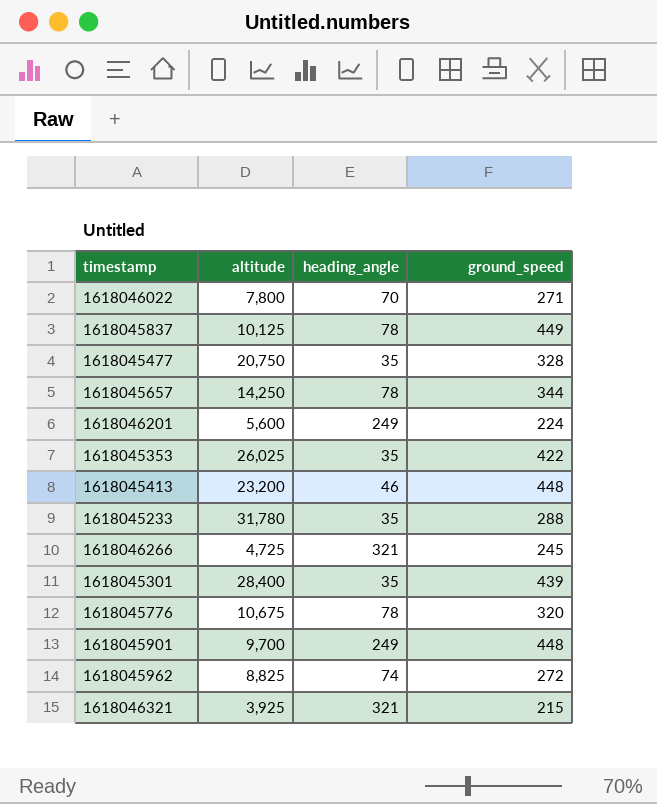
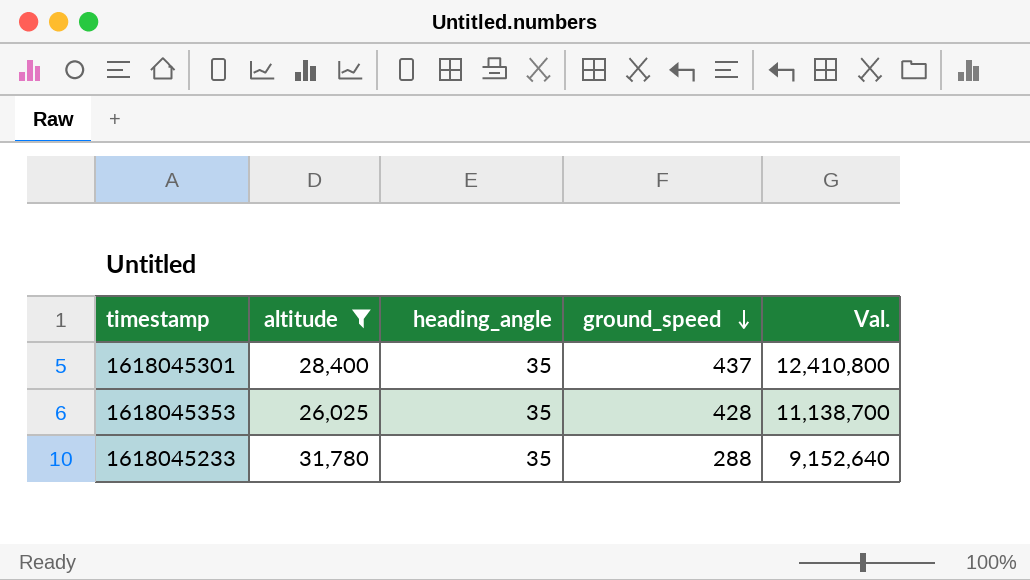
filter: none -> altitude >= 26,025
row order: none -> ground_speed descending
column Val. | formula: none -> [altitude] * [ground_speed]
1618045301 | ground_speed: 439 -> 437
1618045353 | ground_speed: 422 -> 428

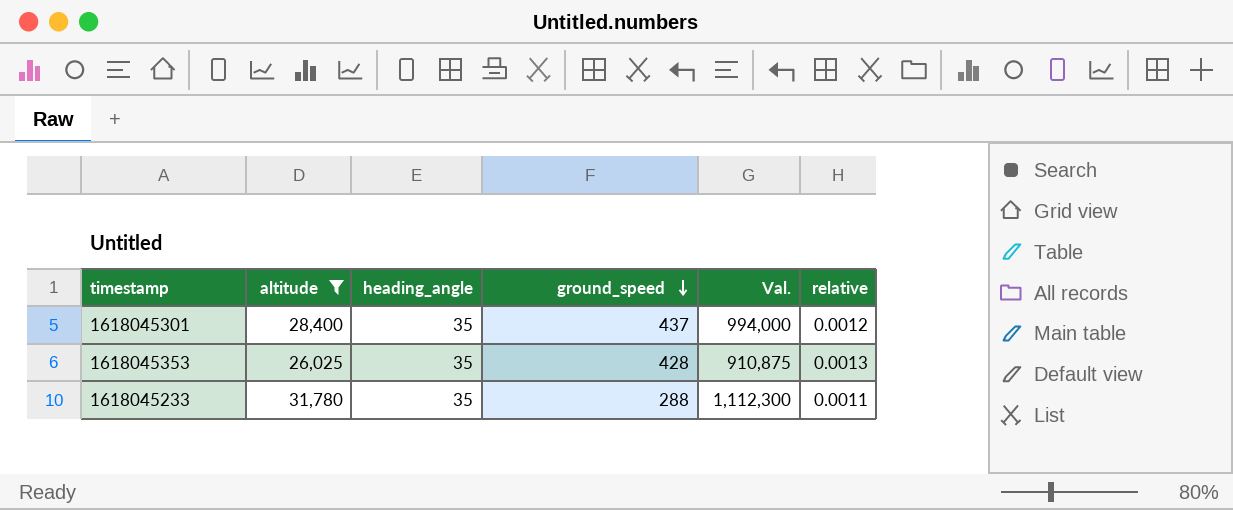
column Val. | formula: [altitude] * [ground_speed] -> [altitude] * [heading_angle]
column relative | formula: none -> [heading_angle] / [altitude]

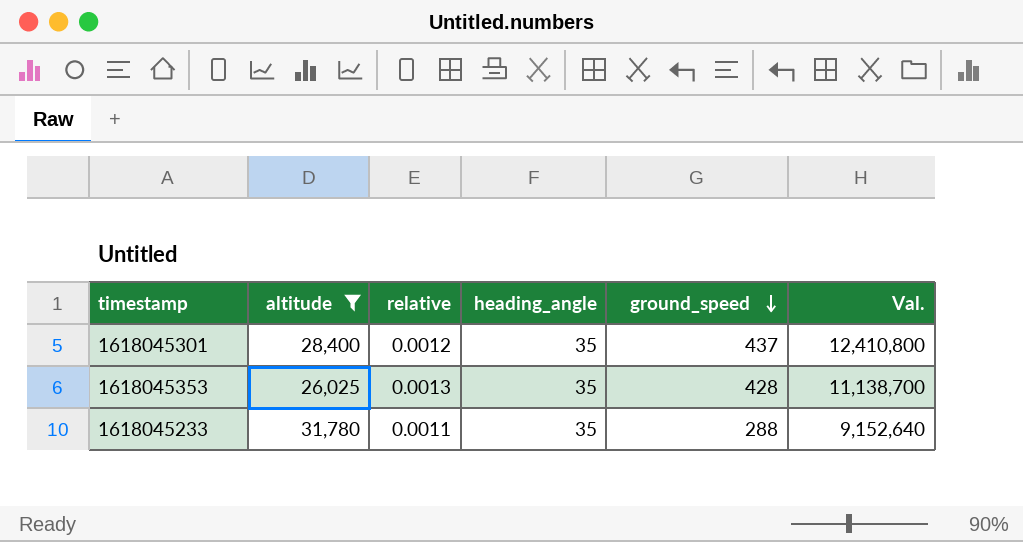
column relative | position: 6 -> 3
column Val. | formula: [altitude] * [heading_angle] -> [altitude] * [ground_speed]

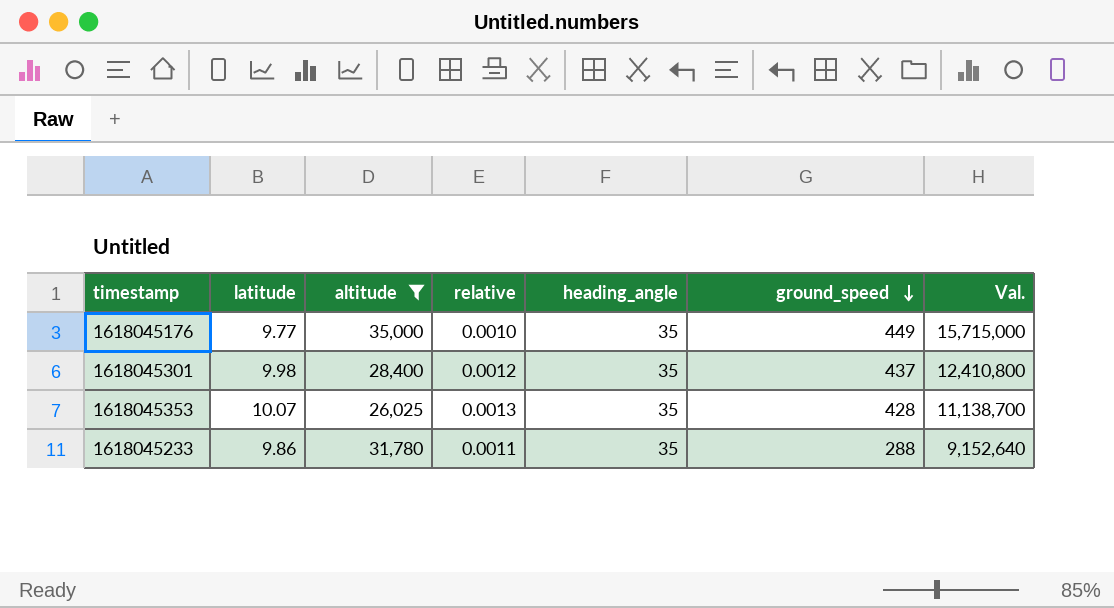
column latitude | position: none -> 2
row 1618045176: none -> 9.77 | 35,000 | 0.0010 | 35 | 449 | 15,715,000

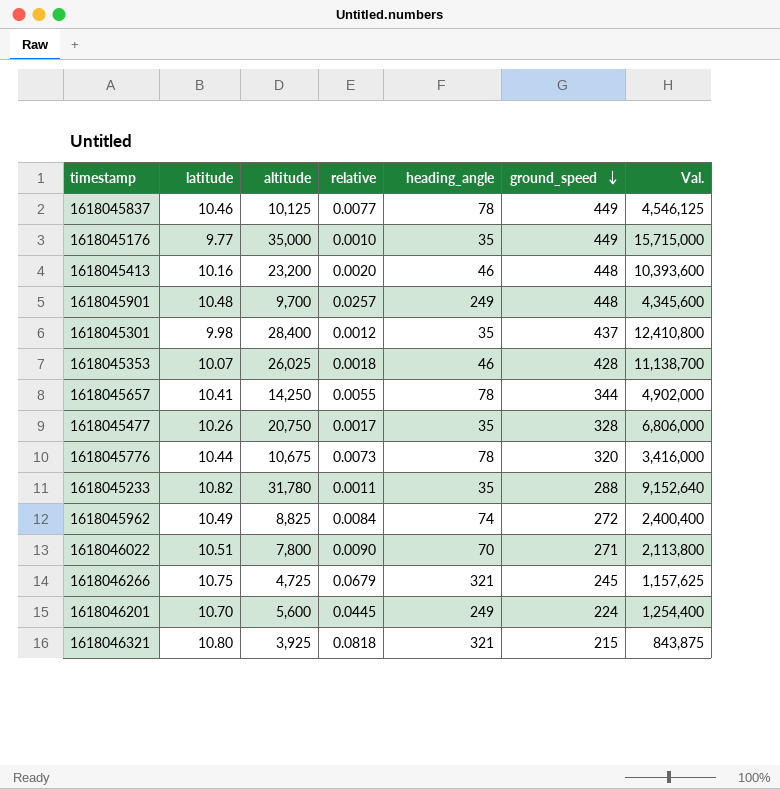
filter: altitude >= 26,025 -> none
1618045353 | relative: 0.0013 -> 0.0018
1618045353 | heading_angle: 35 -> 46
1618045233 | latitude: 9.86 -> 10.82

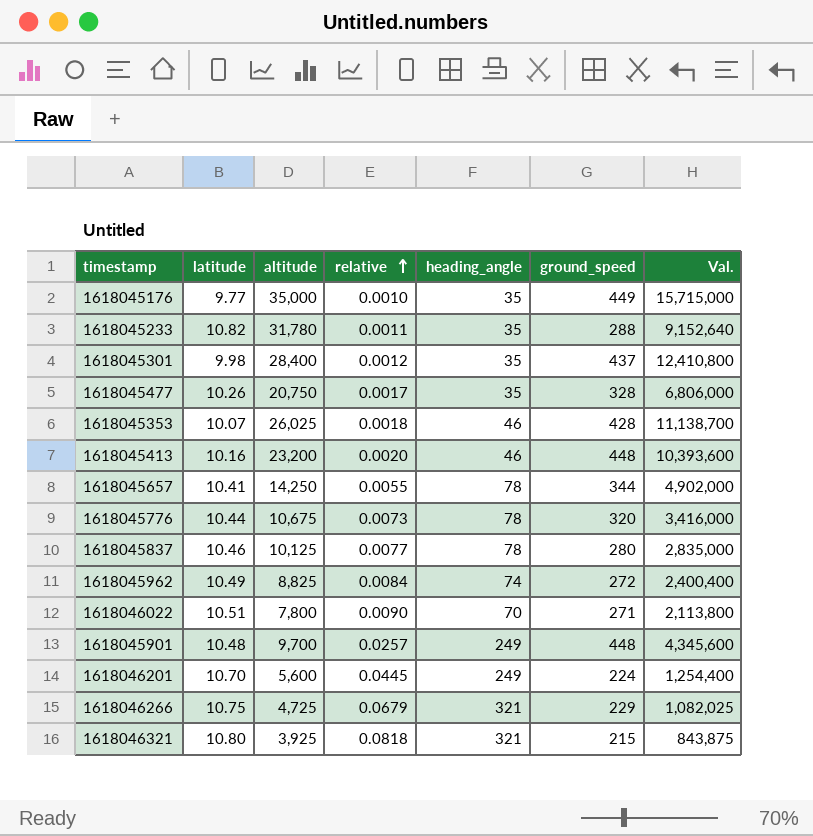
row order: ground_speed descending -> relative ascending
1618045837 | ground_speed: 449 -> 280
1618045837 | Val.: 4,546,125 -> 2,835,000
1618046266 | ground_speed: 245 -> 229
1618046266 | Val.: 1,157,625 -> 1,082,025

